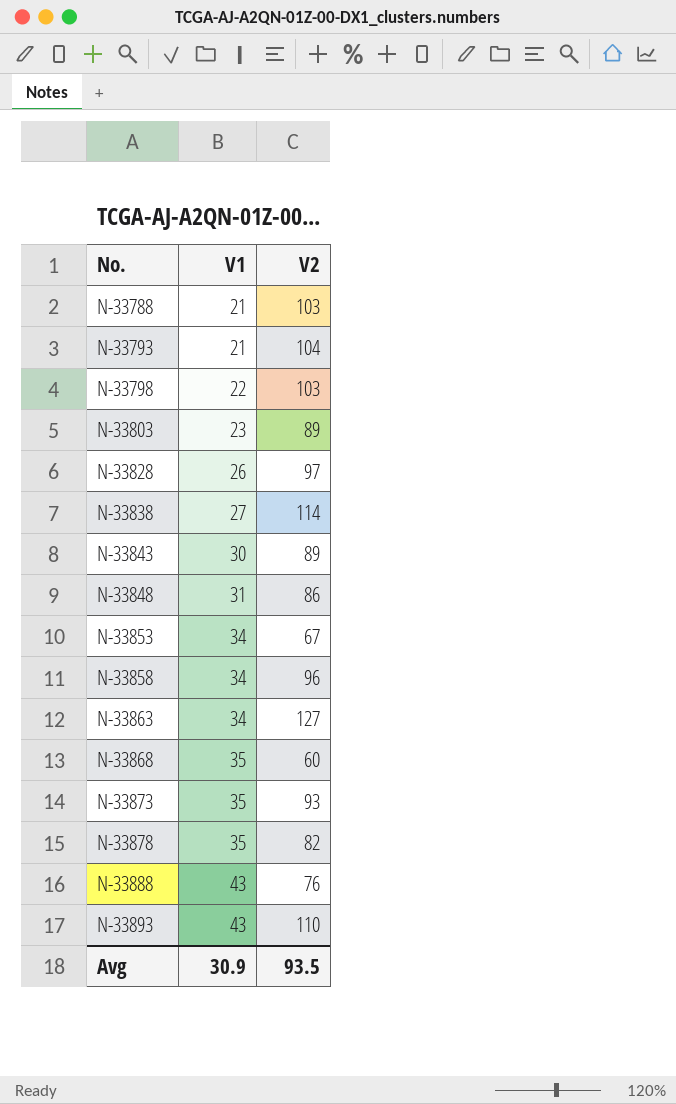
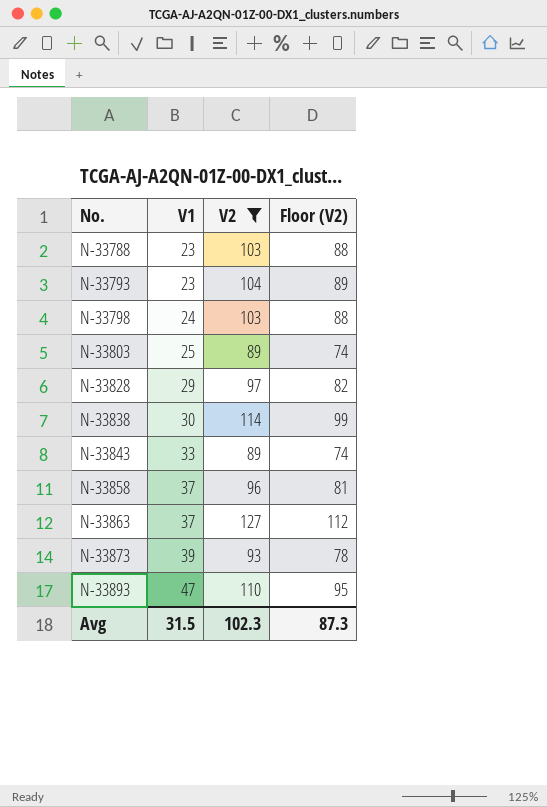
filter: none -> V2 >= 89
column Floor (V2) | formula: none -> [V2] - 15
N-33788 | V1: 21 -> 23
N-33793 | V1: 21 -> 23
N-33798 | V1: 22 -> 24
N-33803 | V1: 23 -> 25
N-33828 | V1: 26 -> 29
N-33838 | V1: 27 -> 30
N-33843 | V1: 30 -> 33
N-33858 | V1: 34 -> 37
N-33863 | V1: 34 -> 37
N-33873 | V1: 35 -> 39
N-33893 | V1: 43 -> 47
Avg | V1: 30.9 -> 31.5
Avg | V2: 93.5 -> 102.3

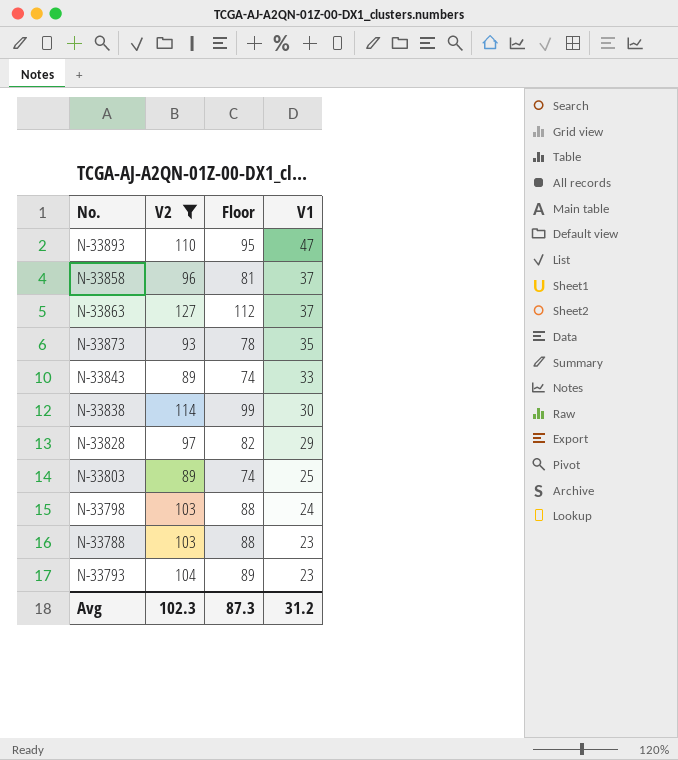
row order: No. ascending -> V1 descending
column name: Floor (V2) -> Floor
column V1 | position: 2 -> 4
N-33873 | V1: 39 -> 35
Avg | V1: 31.5 -> 31.2

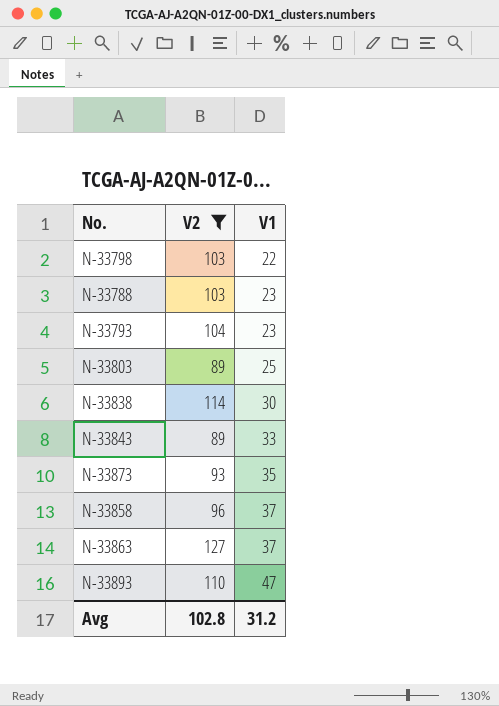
row order: V1 descending -> V1 ascending
column Floor | formula: [V2] - 15 -> none
row N-33828: 97 | 82 | 29 -> none
N-33798 | V1: 24 -> 22
Avg | V2: 102.3 -> 102.8

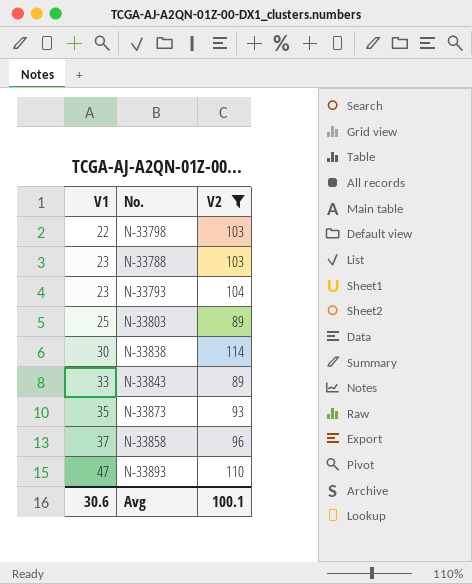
column V1 | position: 3 -> 1
row N-33863: 127 | 37 -> none
Avg | V1: 31.2 -> 30.6
Avg | V2: 102.8 -> 100.1

